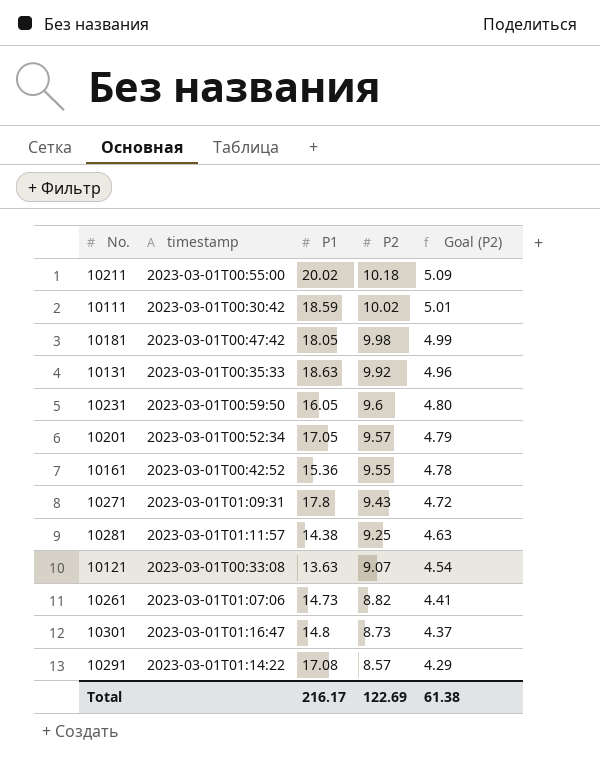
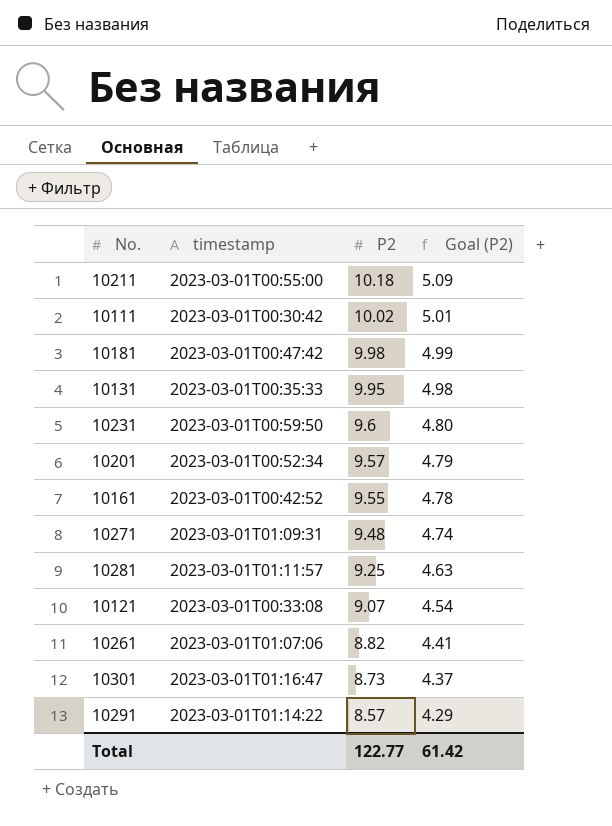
column P1 | position: 3 -> none
10131 | P2: 9.92 -> 9.95
10131 | Goal (P2): 4.96 -> 4.98
10271 | P2: 9.43 -> 9.48
10271 | Goal (P2): 4.72 -> 4.74
Total | P2: 122.69 -> 122.77
Total | Goal (P2): 61.38 -> 61.42

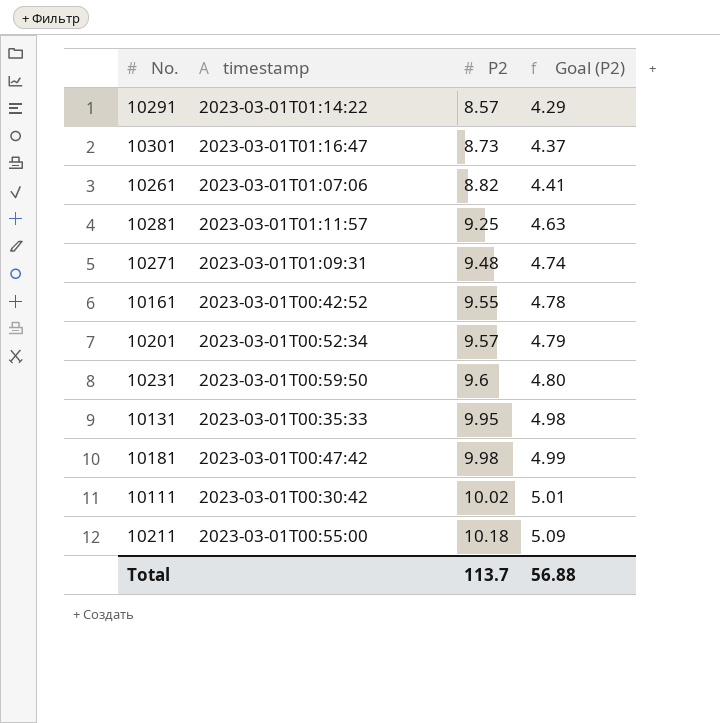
row order: P2 descending -> P2 ascending
row 10121: 2023-03-01T00:33:08 | 9.07 | 4.54 -> none
Total | P2: 122.77 -> 113.7
Total | Goal (P2): 61.42 -> 56.88

